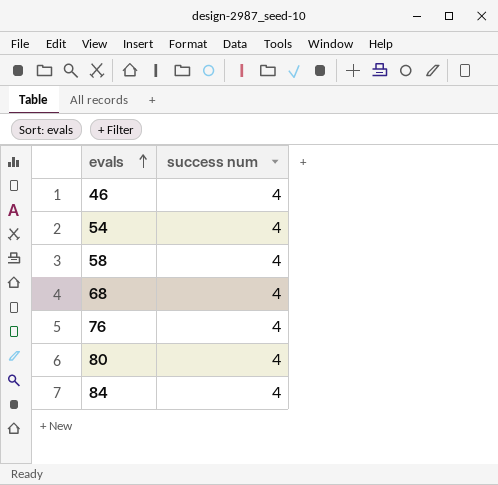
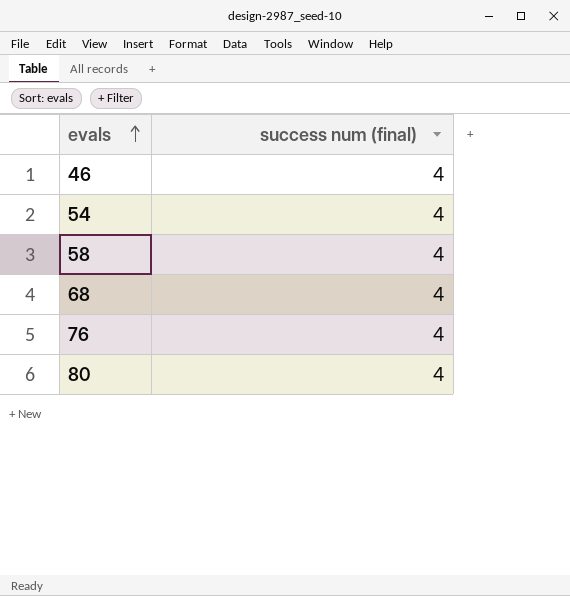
column name: success num -> success num (final)
row 84: 4 -> none

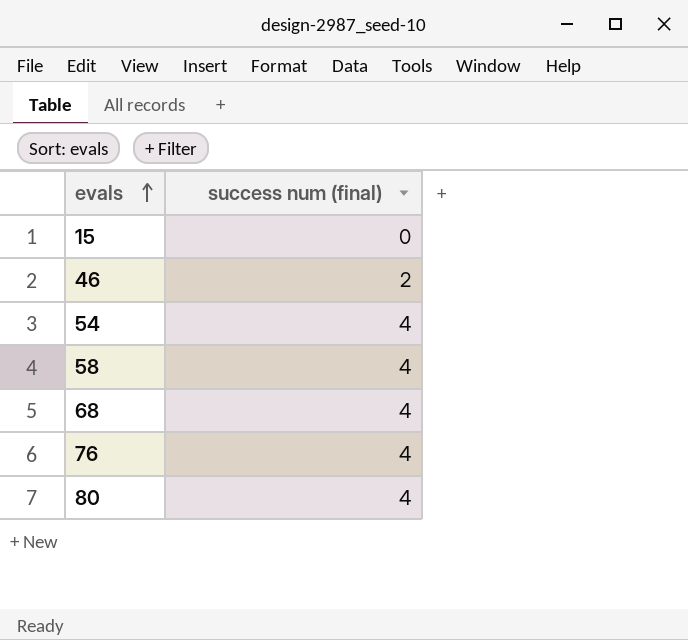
row 15: none -> 0
46 | success num (final): 4 -> 2

